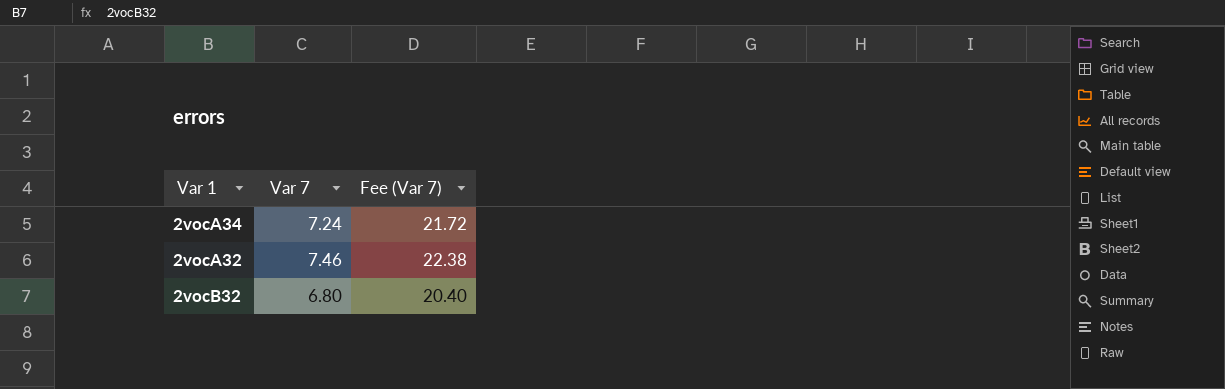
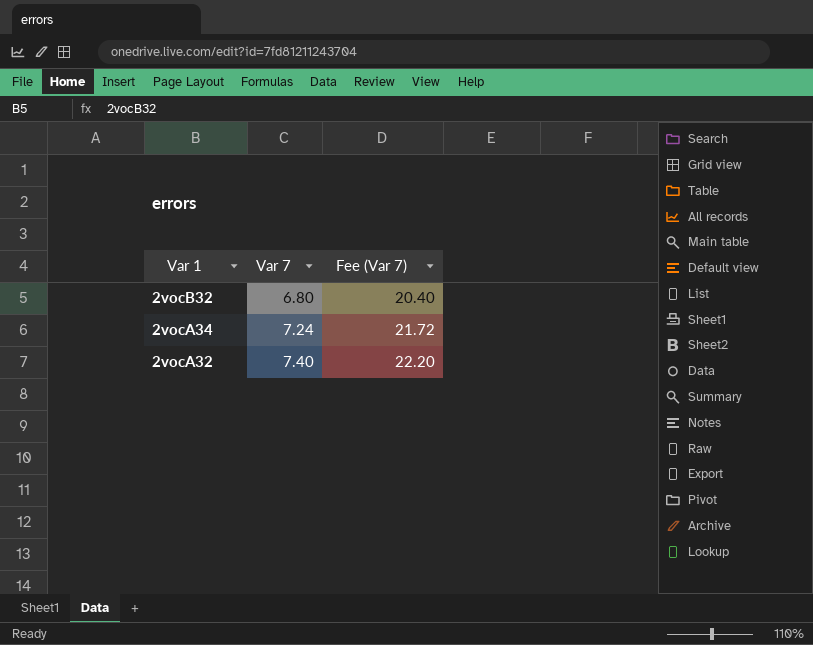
row order: none -> Var 1 descending
2vocA32 | Var 7: 7.46 -> 7.40
2vocA32 | Fee (Var 7): 22.38 -> 22.20

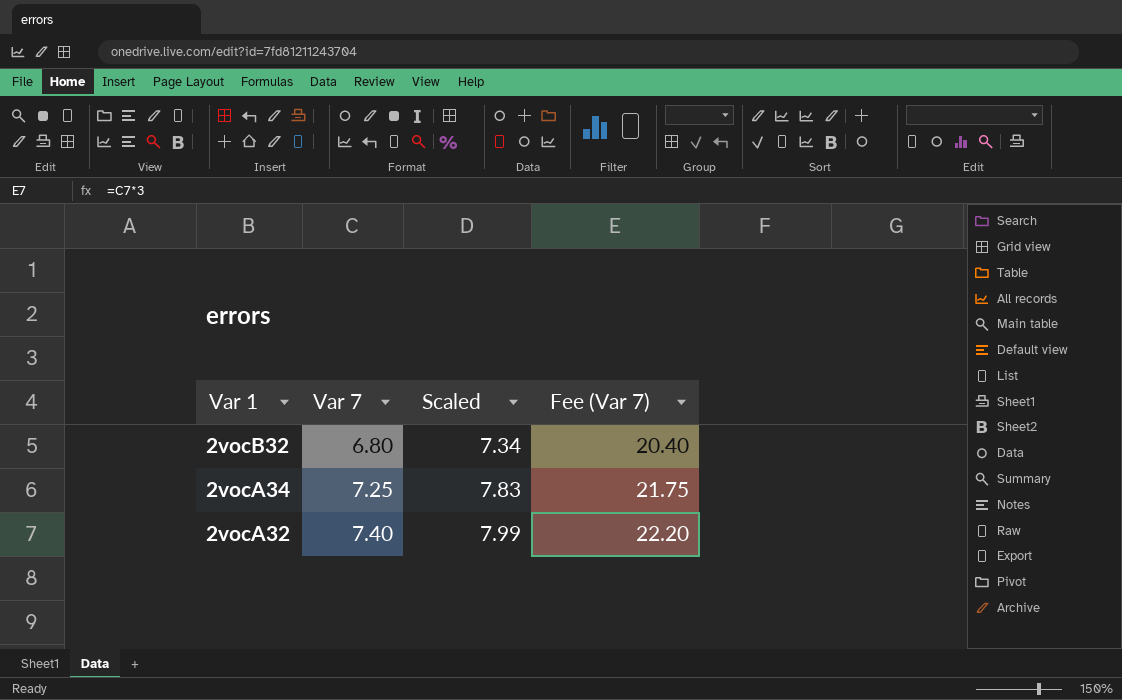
column Scaled | formula: none -> [Var 7] * 1.08
2vocA34 | Var 7: 7.24 -> 7.25
2vocA34 | Fee (Var 7): 21.72 -> 21.75

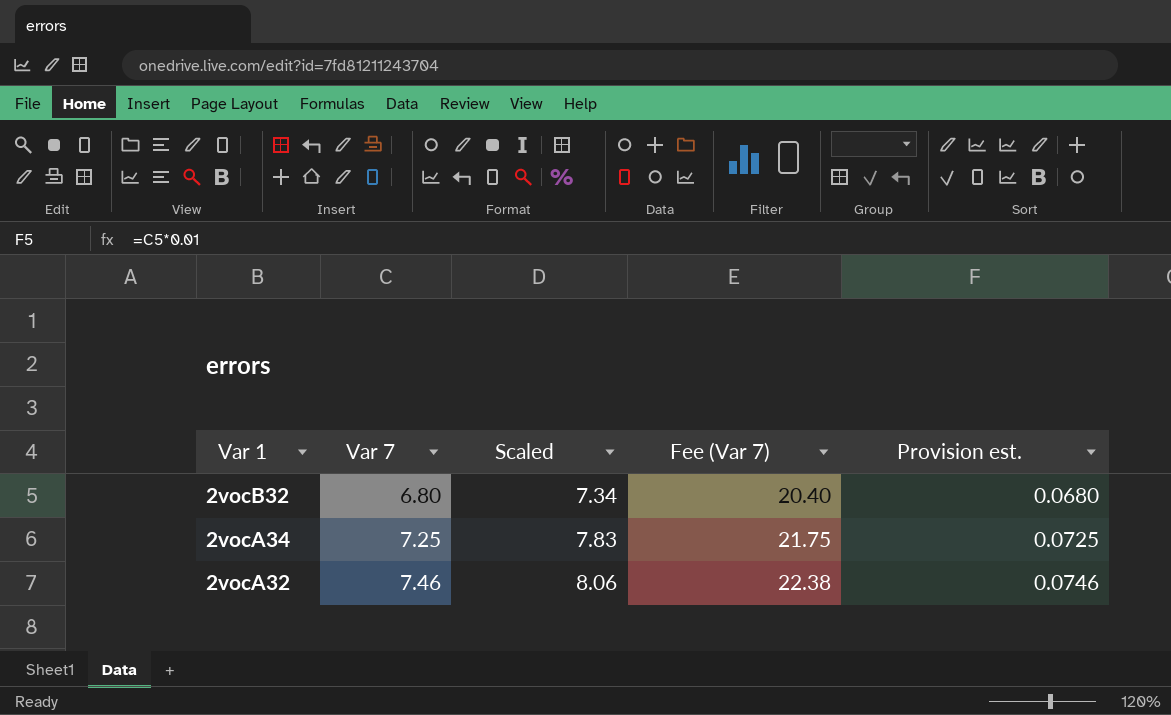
column Provision est. | formula: none -> [Var 7] * 0.01
2vocA32 | Var 7: 7.40 -> 7.46
2vocA32 | Scaled: 7.99 -> 8.06
2vocA32 | Fee (Var 7): 22.20 -> 22.38

